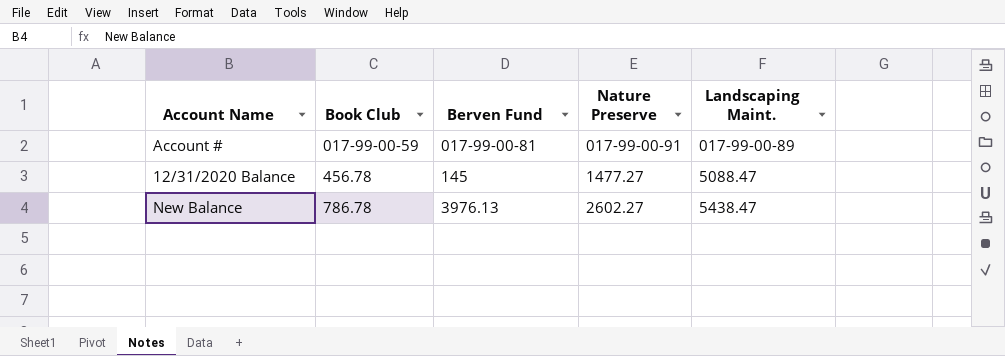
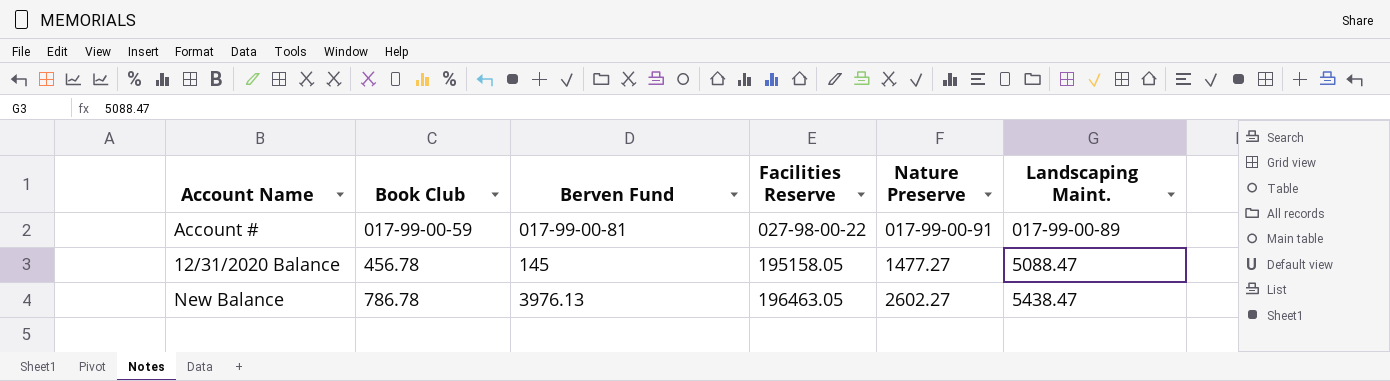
column Facilities Reserve | position: none -> 4

